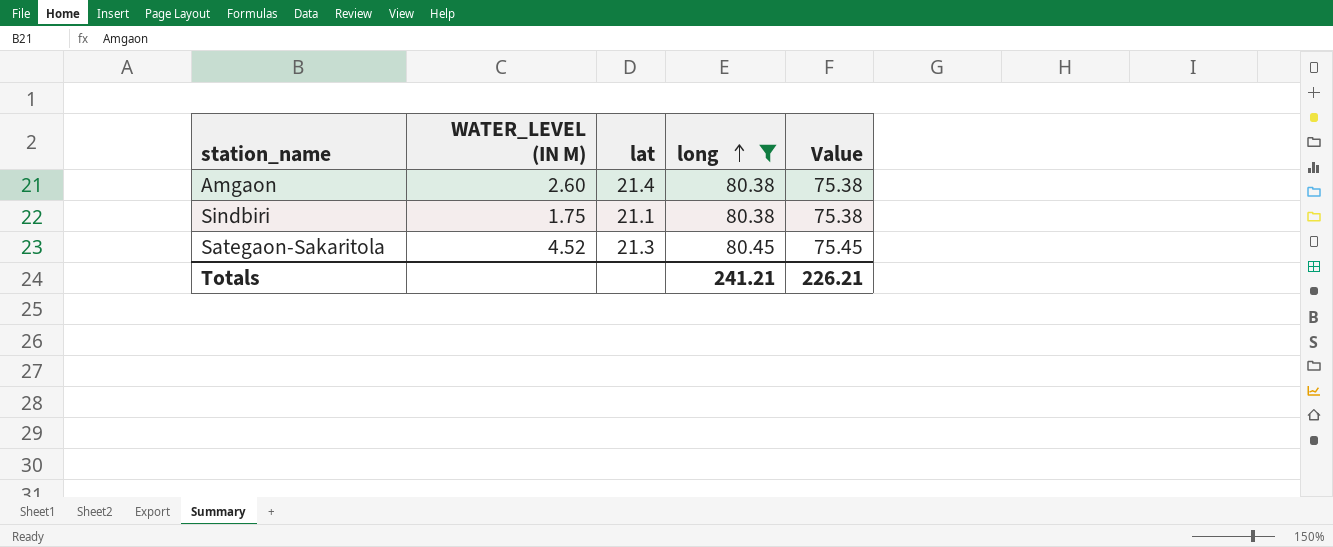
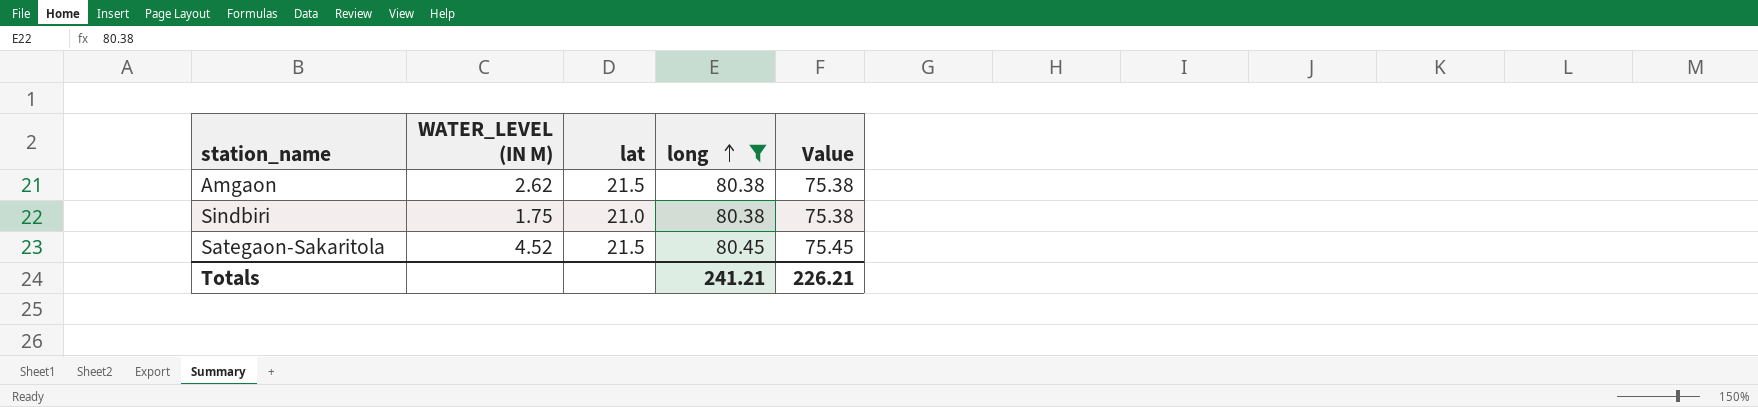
Amgaon | WATER_LEVEL (IN M): 2.60 -> 2.62
Amgaon | lat: 21.4 -> 21.5
Sindbiri | lat: 21.1 -> 21.0
Sategaon-Sakaritola | lat: 21.3 -> 21.5

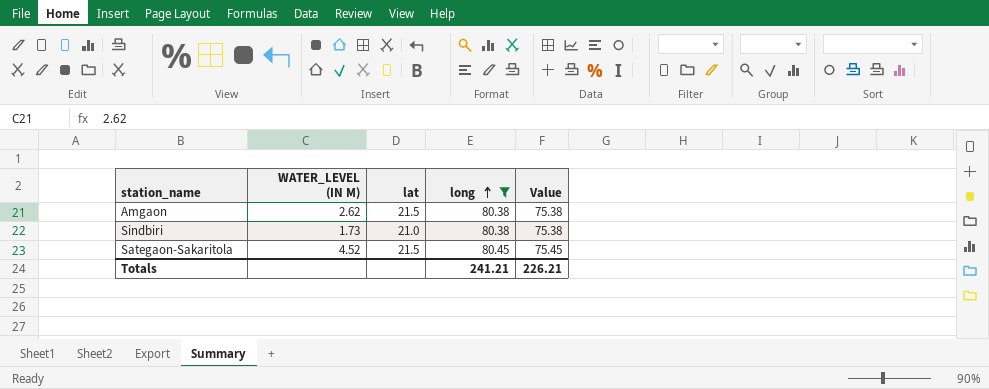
Sindbiri | WATER_LEVEL (IN M): 1.75 -> 1.73

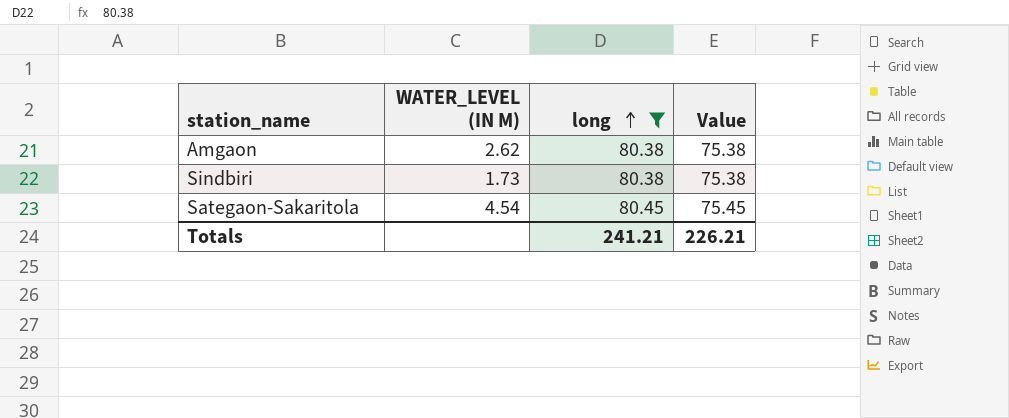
column lat | position: 3 -> none
Sategaon-Sakaritola | WATER_LEVEL (IN M): 4.52 -> 4.54

